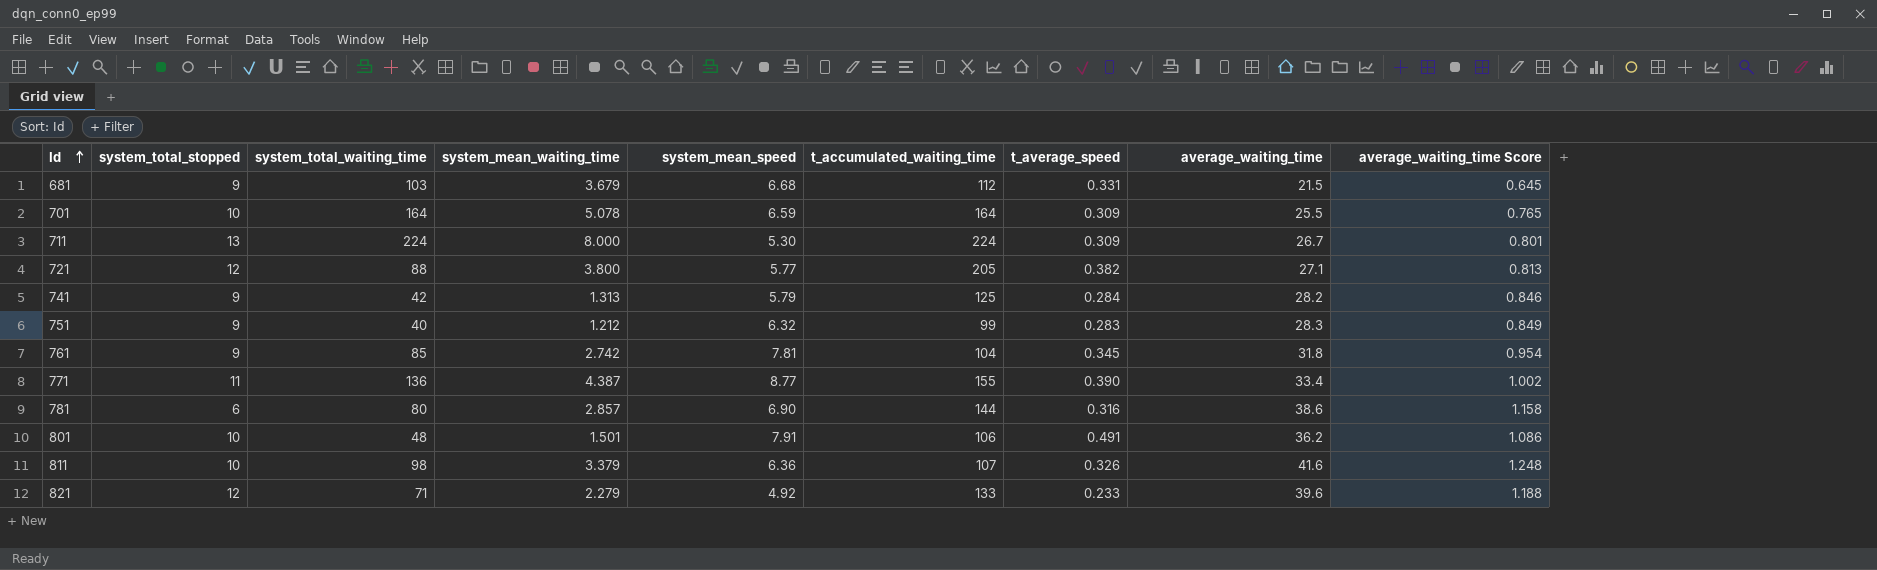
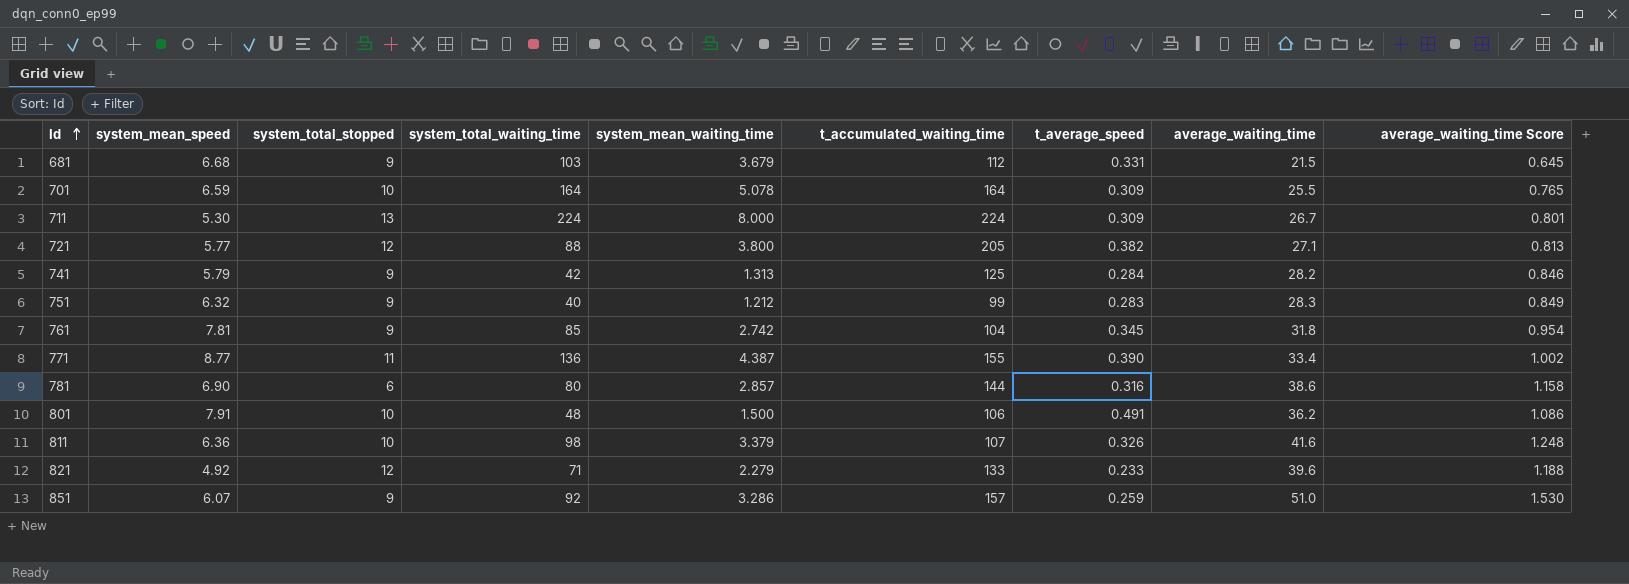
column system_mean_speed | position: 5 -> 2
801 | system_mean_waiting_time: 1.501 -> 1.500
row 851: none -> 6.07 | 9 | 92 | 3.286 | 157 | 0.259 | 51.0 | 1.530

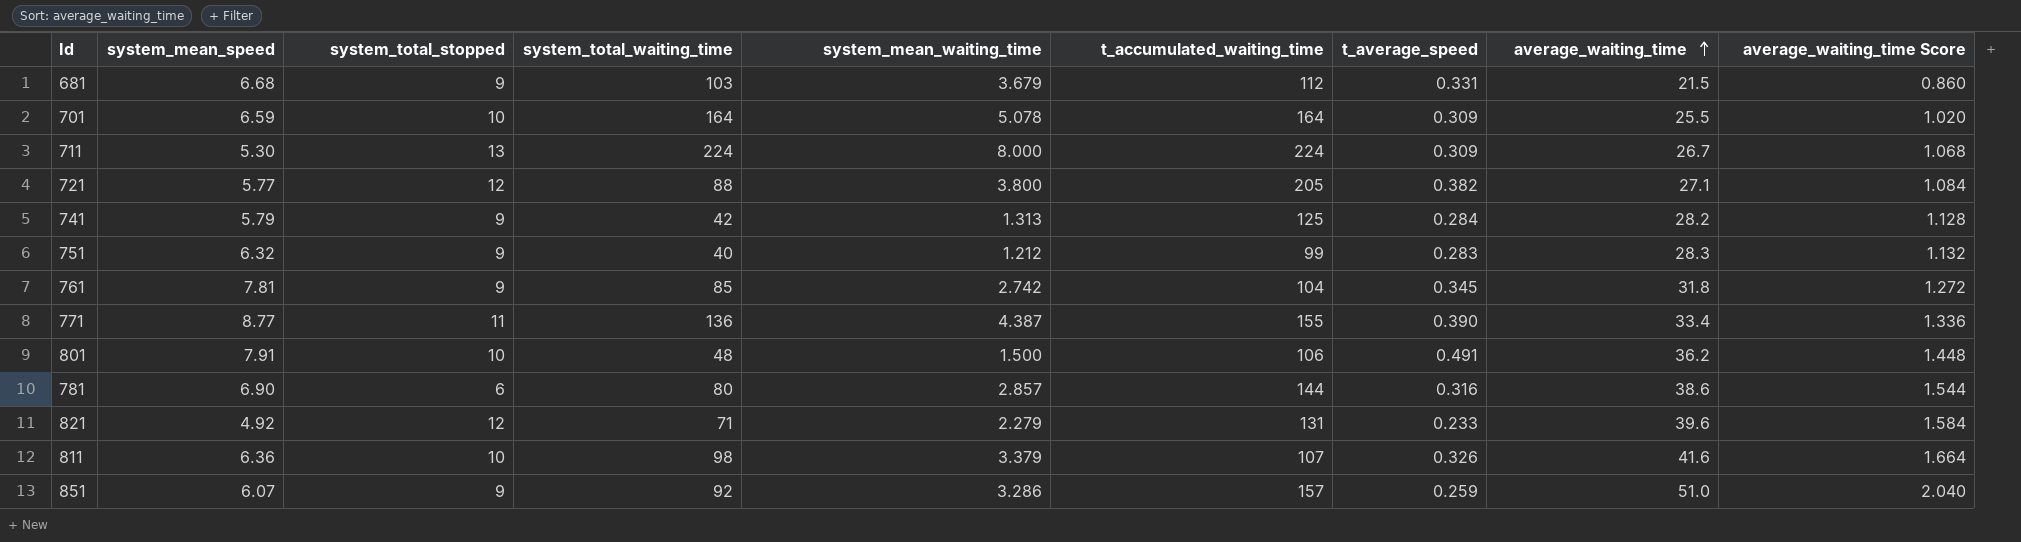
row order: Id ascending -> average_waiting_time ascending
column average_waiting_time Score | formula: [average_waiting_time] * 0.03 -> [average_waiting_time] * 0.04
821 | t_accumulated_waiting_time: 133 -> 131

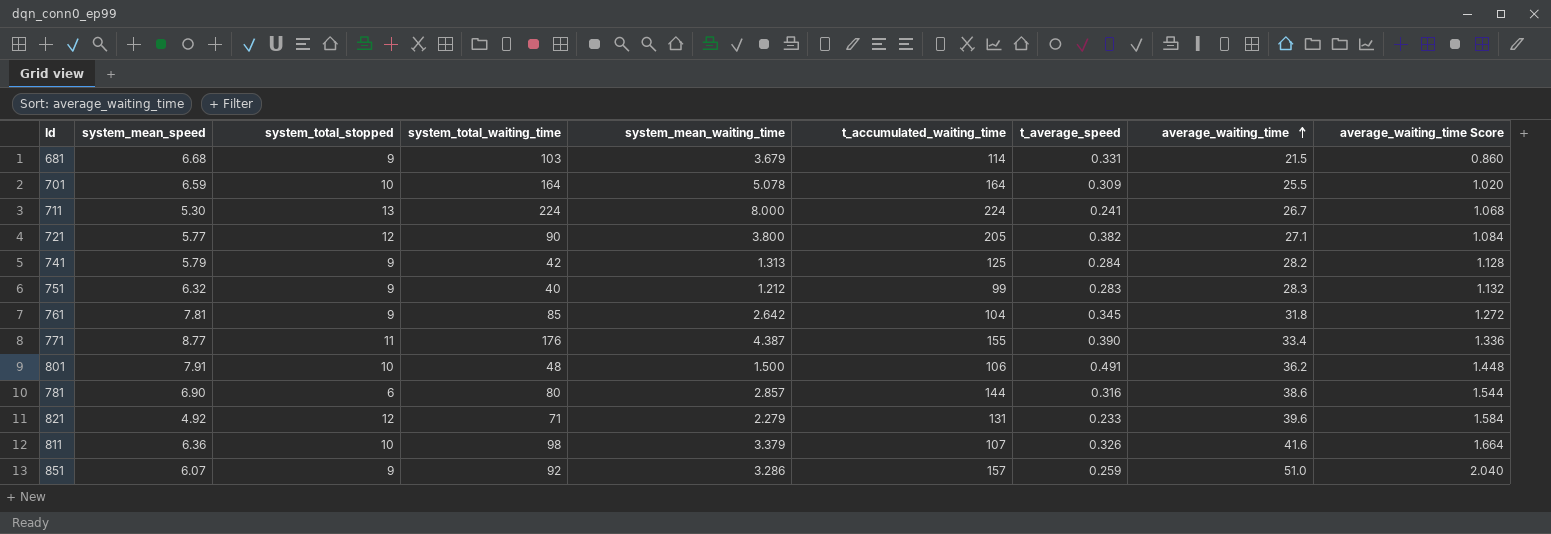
681 | t_accumulated_waiting_time: 112 -> 114
711 | t_average_speed: 0.309 -> 0.241
721 | system_total_waiting_time: 88 -> 90
761 | system_mean_waiting_time: 2.742 -> 2.642
771 | system_total_waiting_time: 136 -> 176

